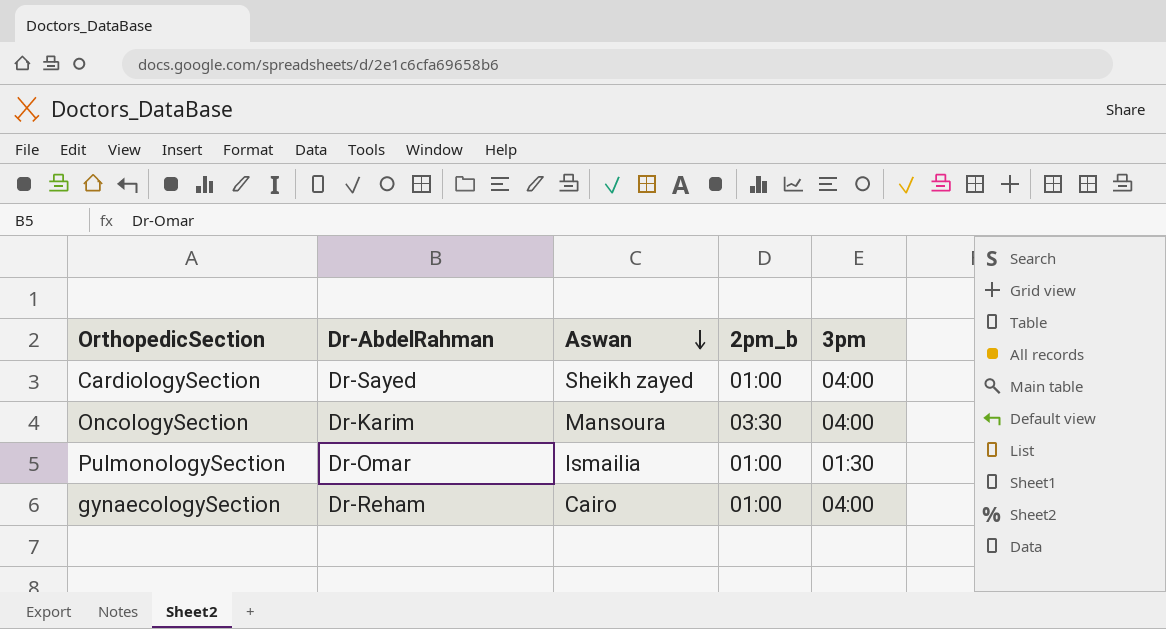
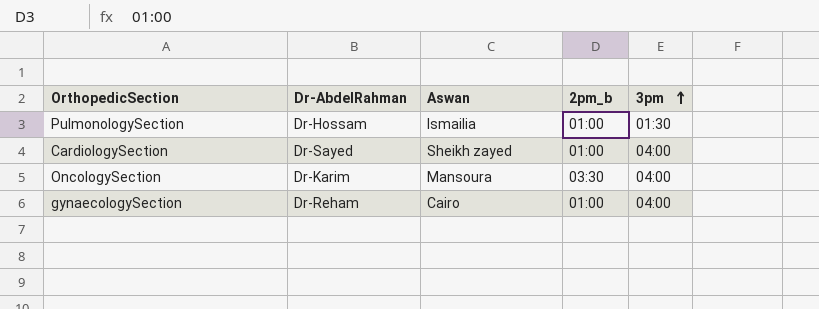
row order: Aswan descending -> 3pm ascending
PulmonologySection | Dr-AbdelRahman: Dr-Omar -> Dr-Hossam

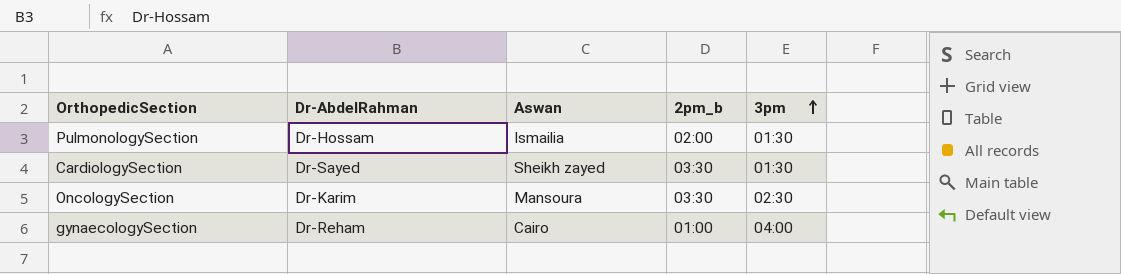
PulmonologySection | 2pm_b: 01:00 -> 02:00
CardiologySection | 2pm_b: 01:00 -> 03:30
CardiologySection | 3pm: 04:00 -> 01:30
OncologySection | 3pm: 04:00 -> 02:30

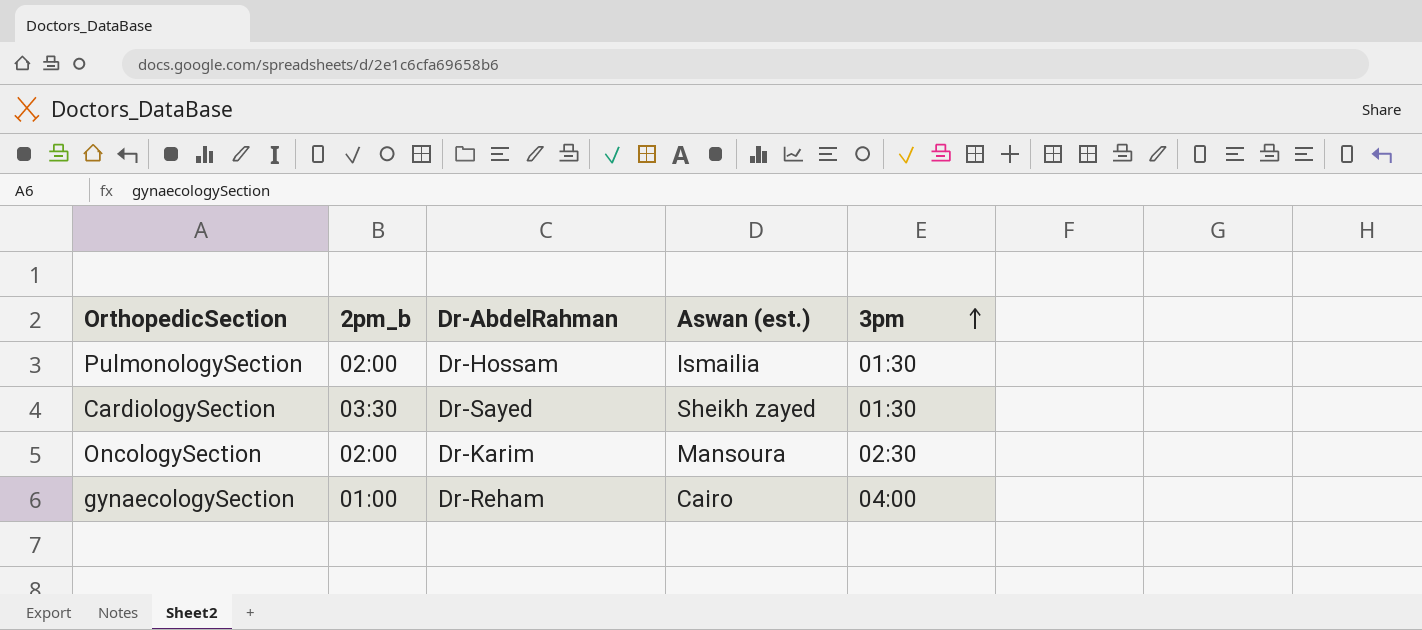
column 2pm_b | position: 4 -> 2
column name: Aswan -> Aswan (est.)
OncologySection | 2pm_b: 03:30 -> 02:00

